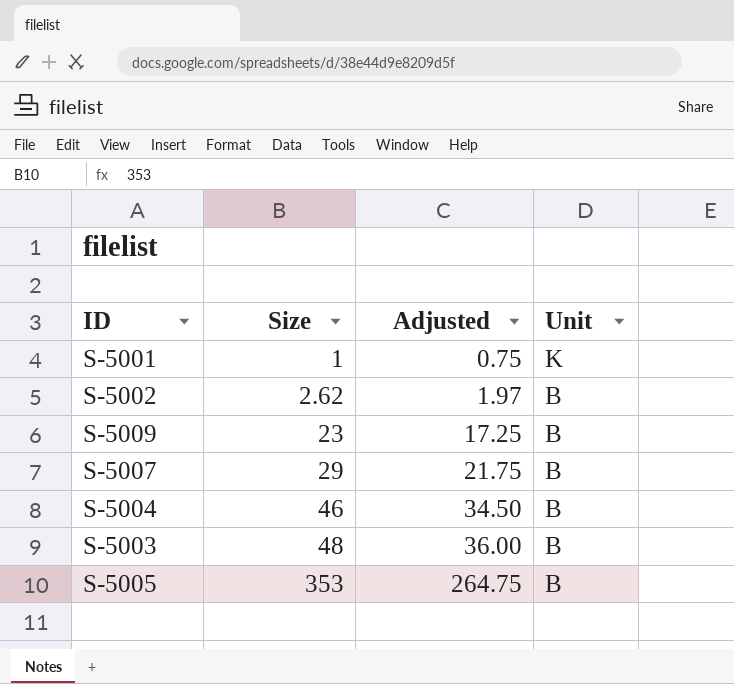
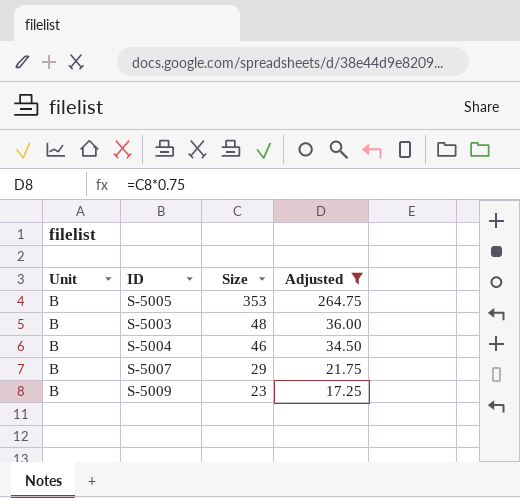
filter: none -> Adjusted >= 17.25
row order: Size ascending -> Size descending
column Unit | position: 4 -> 1

